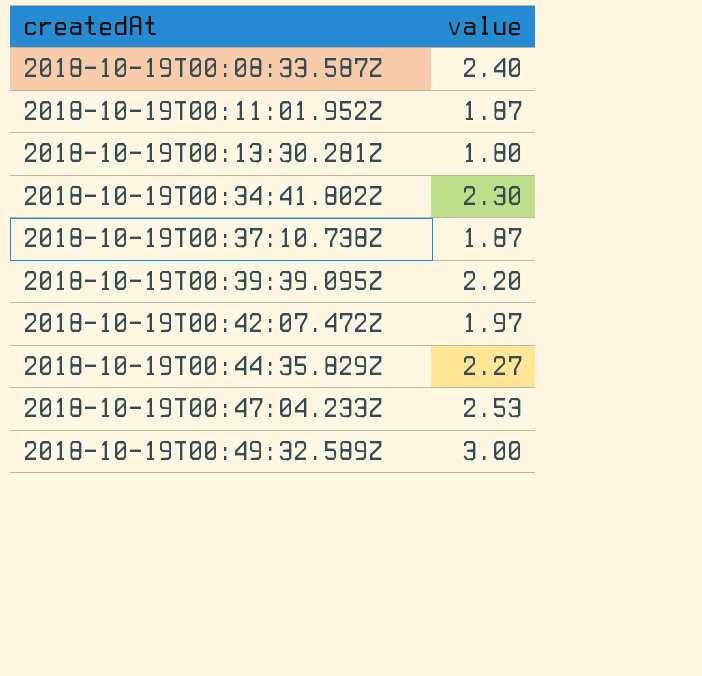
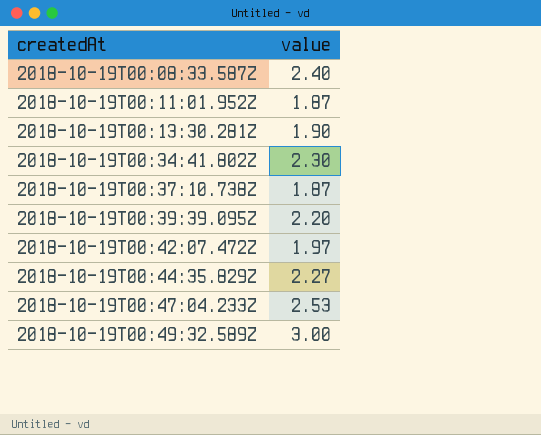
2018-10-19T00:13:30.281Z | value: 1.80 -> 1.90

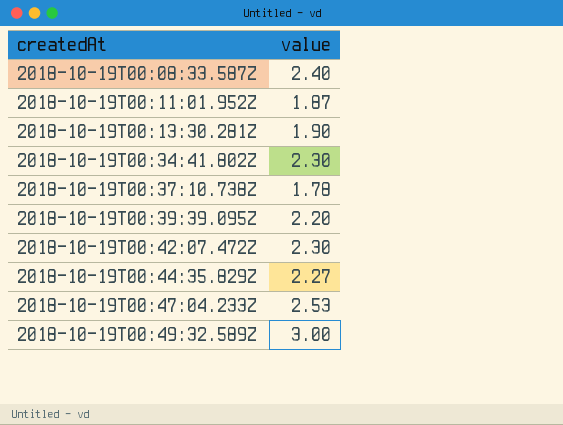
2018-10-19T00:37:10.738Z | value: 1.87 -> 1.78
2018-10-19T00:42:07.472Z | value: 1.97 -> 2.30

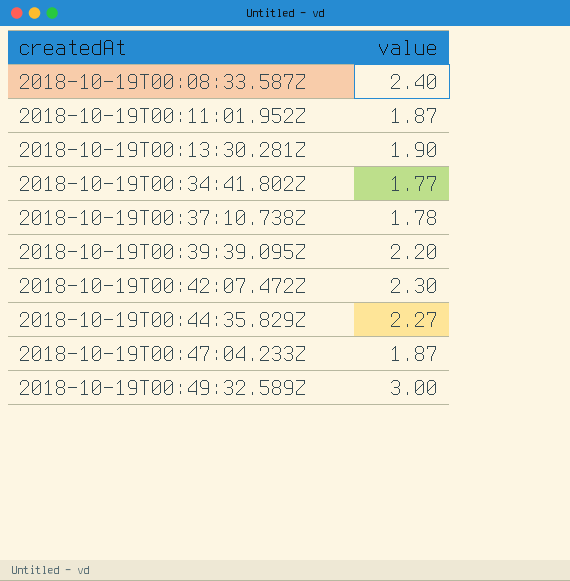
2018-10-19T00:34:41.802Z | value: 2.30 -> 1.77
2018-10-19T00:47:04.233Z | value: 2.53 -> 1.87

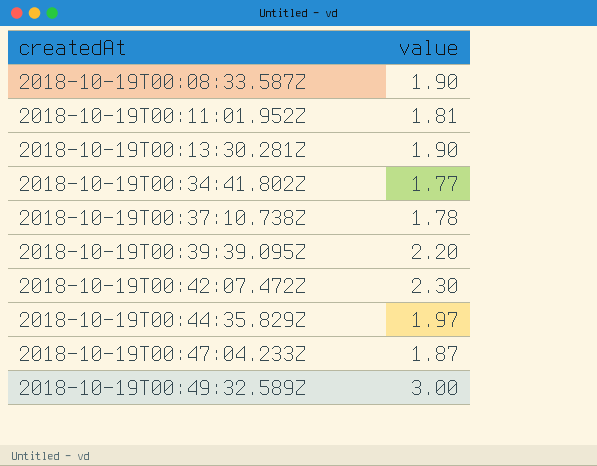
2018-10-19T00:08:33.587Z | value: 2.40 -> 1.90
2018-10-19T00:11:01.952Z | value: 1.87 -> 1.81
2018-10-19T00:44:35.829Z | value: 2.27 -> 1.97

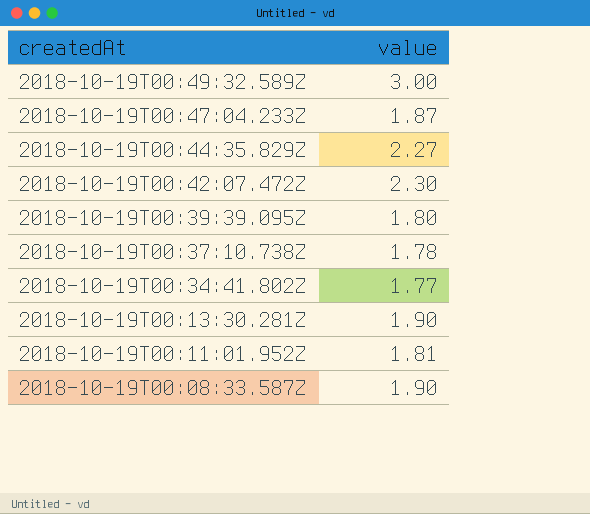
row order: createdAt ascending -> createdAt descending
2018-10-19T00:44:35.829Z | value: 1.97 -> 2.27
2018-10-19T00:39:39.095Z | value: 2.20 -> 1.80

